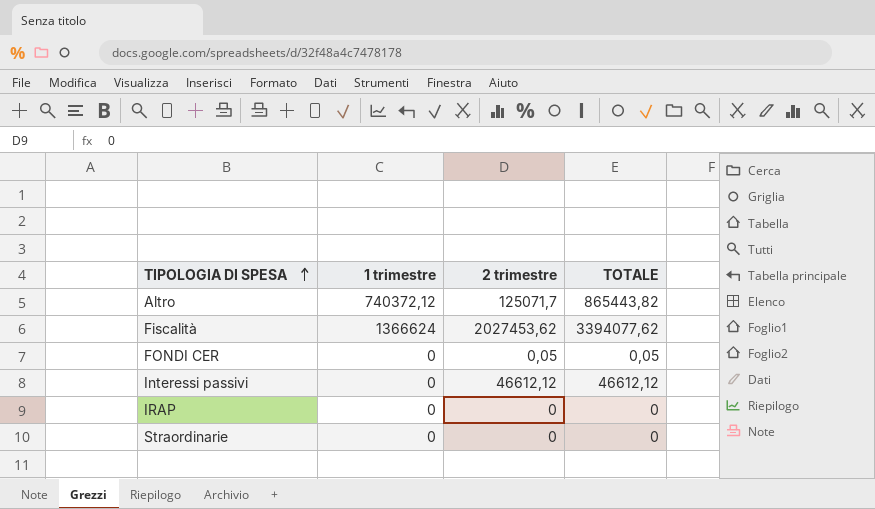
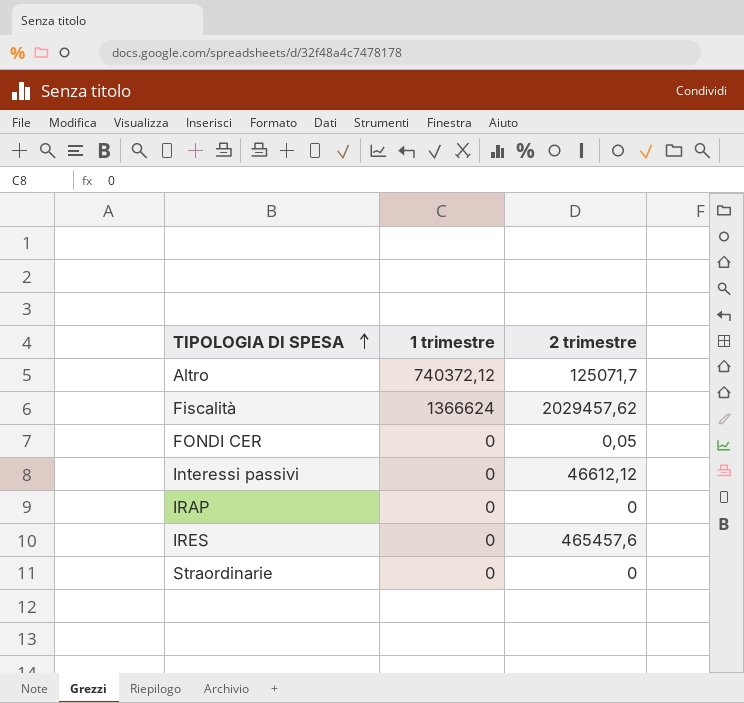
column TOTALE | formula: [1 trimestre] + [2 trimestre] -> none
Fiscalità | 2 trimestre: 2027453,62 -> 2029457,62
row IRES: none -> 0 | 465457,6

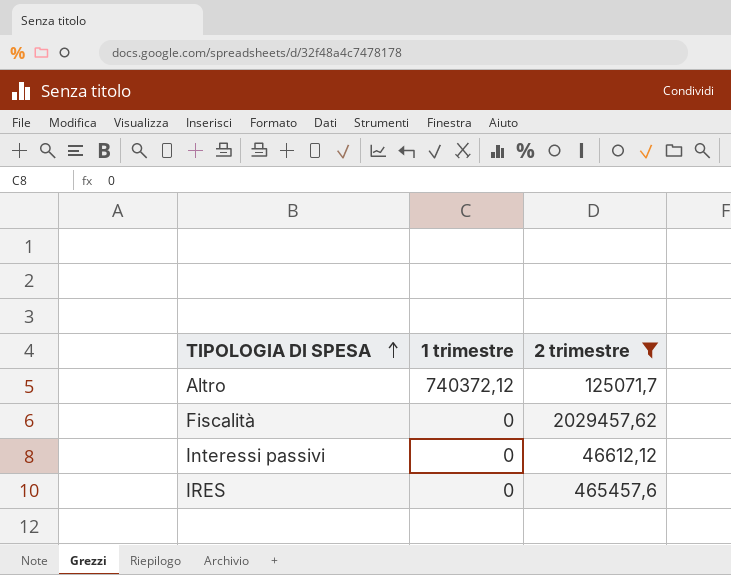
filter: none -> 2 trimestre >= 46612,12
Fiscalità | 1 trimestre: 1366624 -> 0

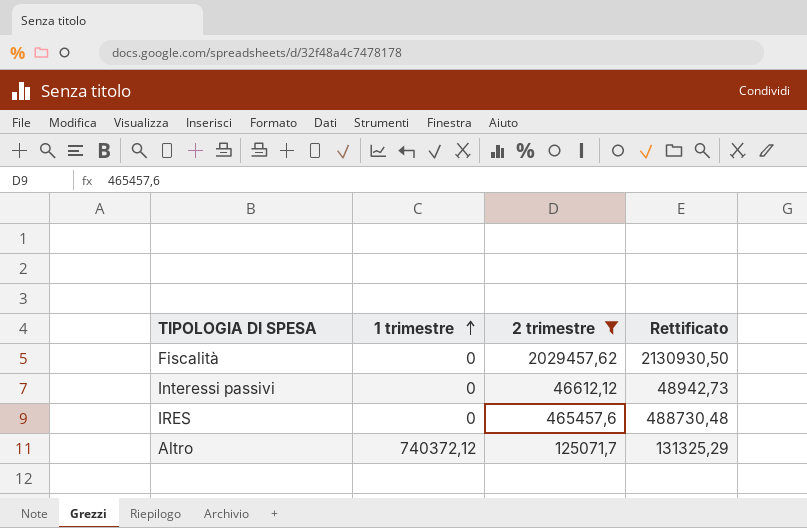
row order: TIPOLOGIA DI SPESA ascending -> 1 trimestre ascending
column Rettificato | formula: none -> [2 trimestre] * 1,05

